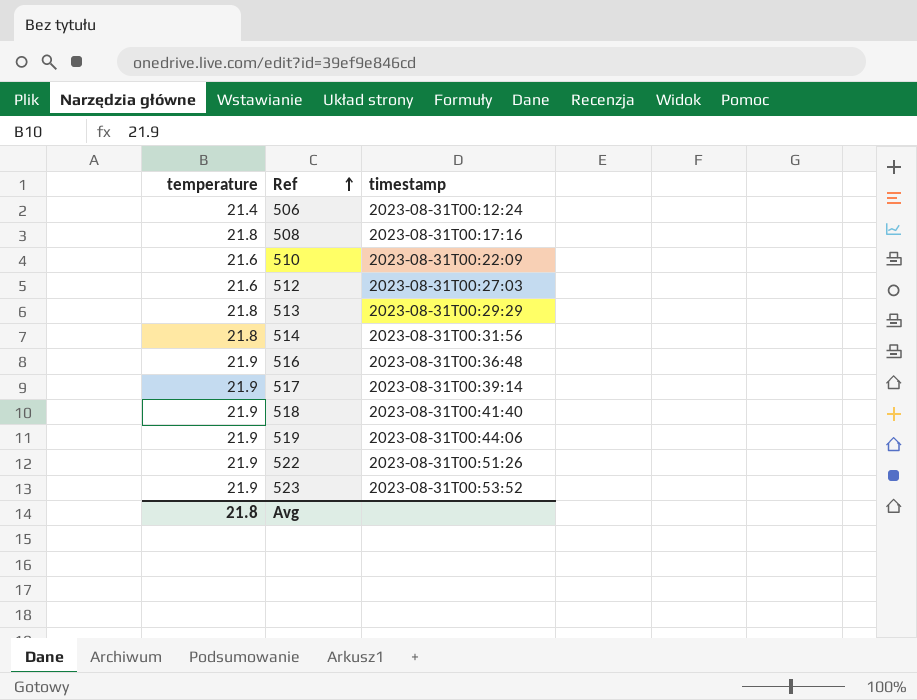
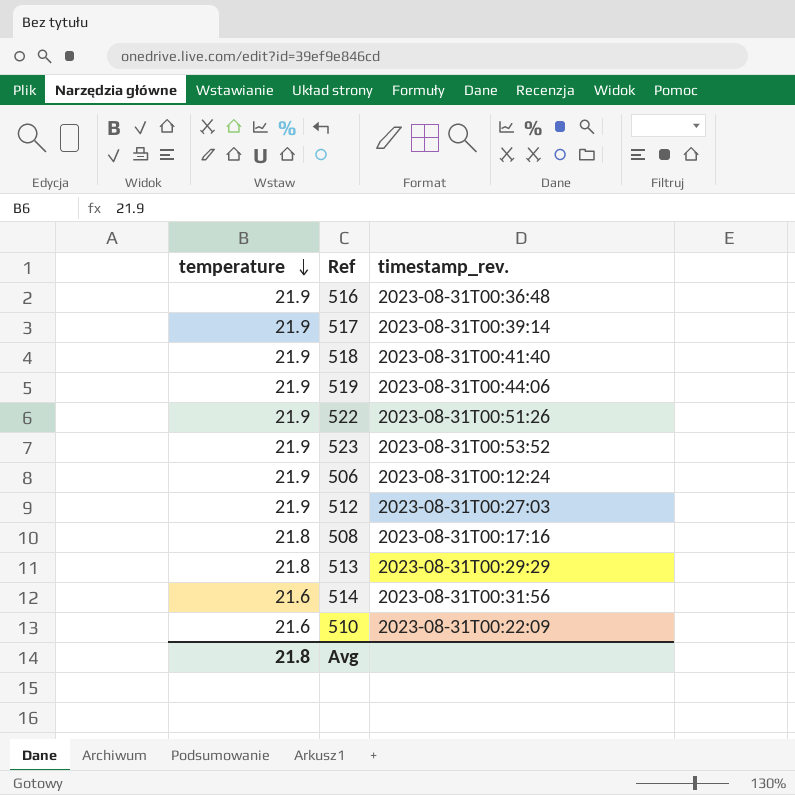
row order: Ref ascending -> temperature descending
column name: timestamp -> timestamp_rev.
506 | temperature: 21.4 -> 21.9
512 | temperature: 21.6 -> 21.9
514 | temperature: 21.8 -> 21.6

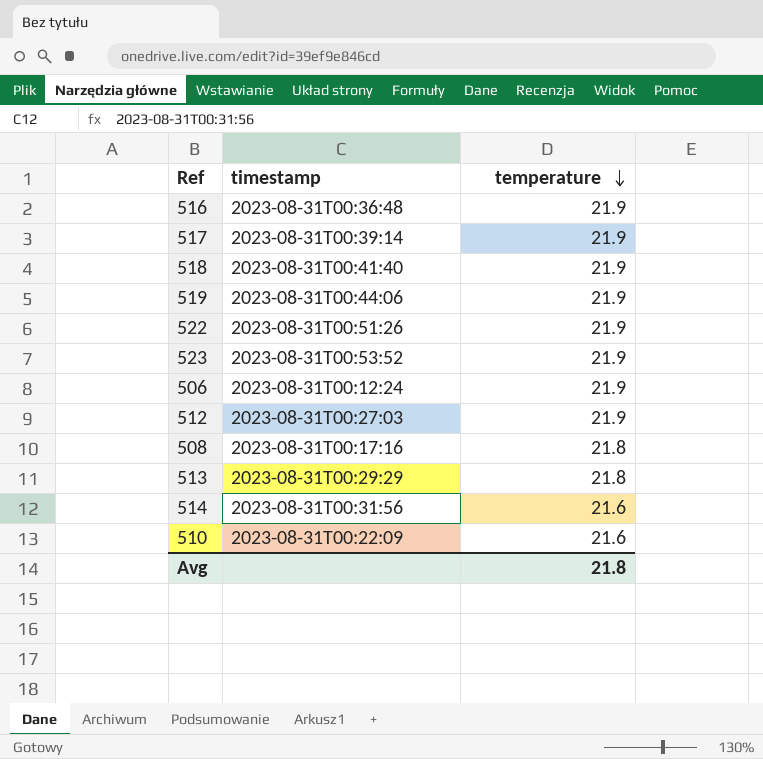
column name: timestamp_rev. -> timestamp
column temperature | position: 1 -> 3

